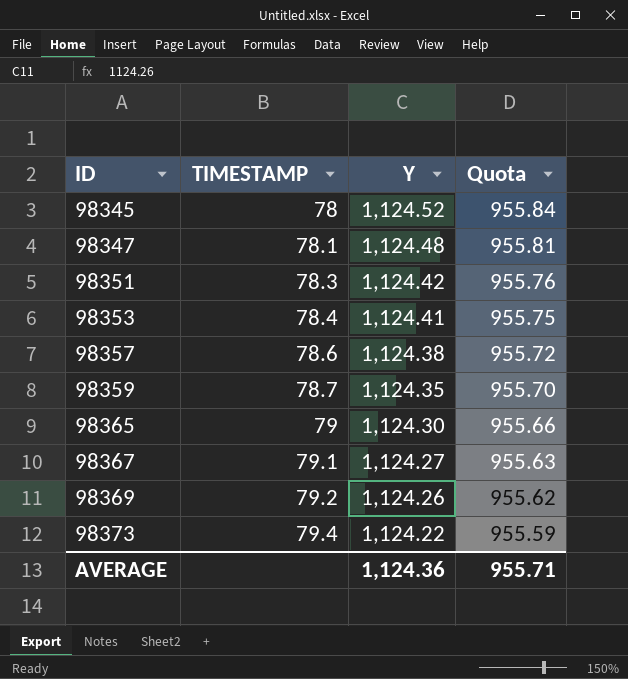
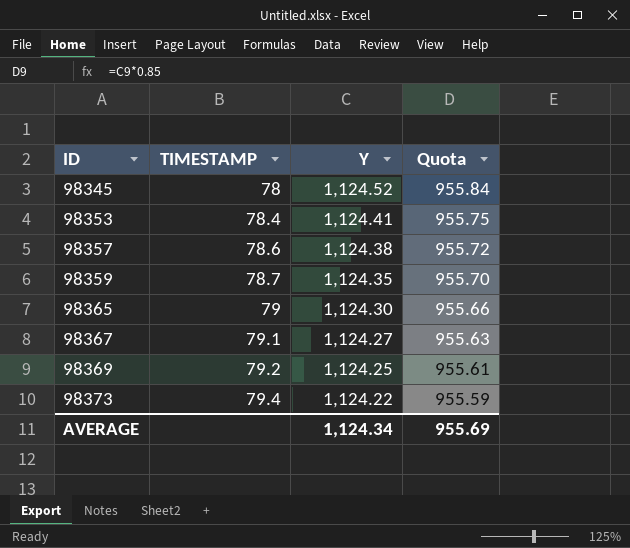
row 98347: 78.1 | 1,124.48 | 955.81 -> none
row 98351: 78.3 | 1,124.42 | 955.76 -> none
98369 | Y: 1,124.26 -> 1,124.25
98369 | Quota: 955.62 -> 955.61
AVERAGE | Y: 1,124.36 -> 1,124.34
AVERAGE | Quota: 955.71 -> 955.69

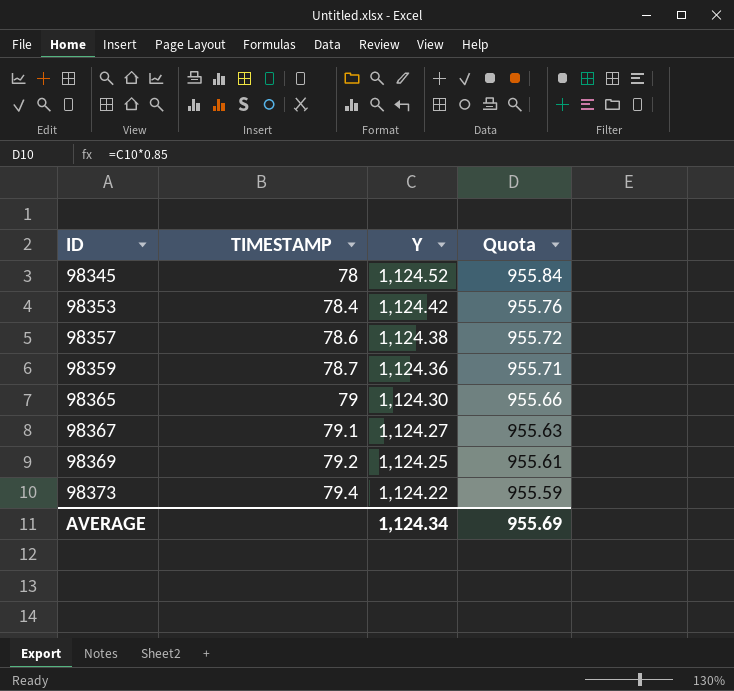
98353 | Y: 1,124.41 -> 1,124.42
98353 | Quota: 955.75 -> 955.76
98359 | Y: 1,124.35 -> 1,124.36
98359 | Quota: 955.70 -> 955.71

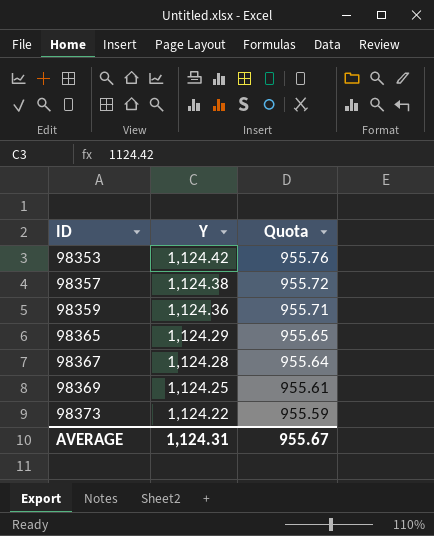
column TIMESTAMP | position: 2 -> none
row 98345: 78 | 1,124.52 | 955.84 -> none
98365 | Y: 1,124.30 -> 1,124.29
98365 | Quota: 955.66 -> 955.65
98367 | Y: 1,124.27 -> 1,124.28
98367 | Quota: 955.63 -> 955.64
AVERAGE | Y: 1,124.34 -> 1,124.31
AVERAGE | Quota: 955.69 -> 955.67

